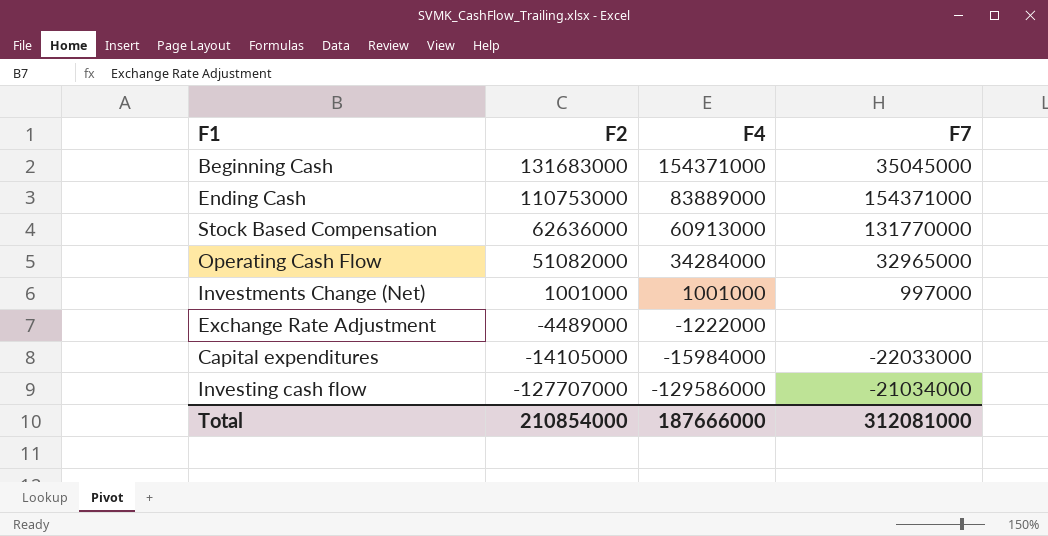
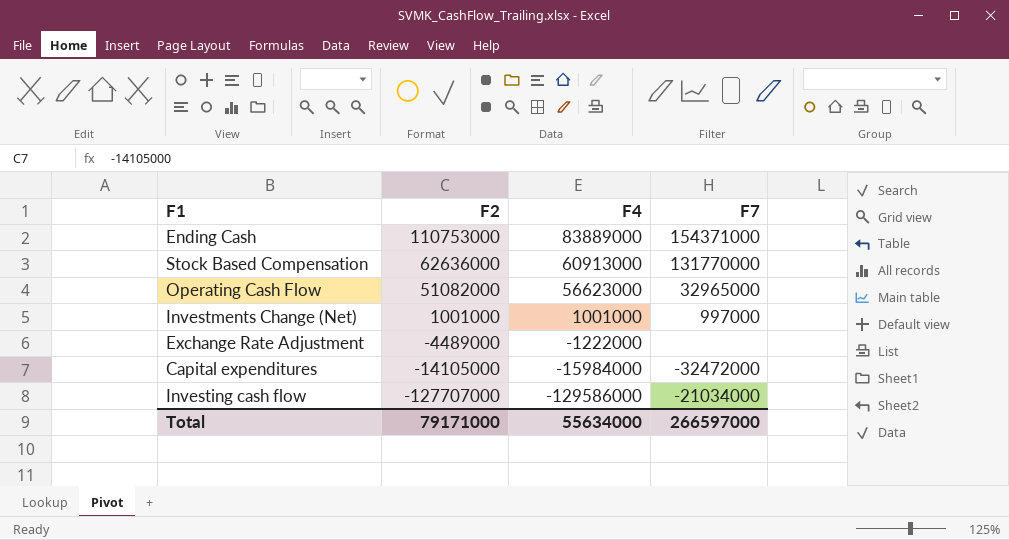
row Beginning Cash: 131683000 | 154371000 | 35045000 -> none
Operating Cash Flow | F4: 34284000 -> 56623000
Capital expenditures | F7: -22033000 -> -32472000
Total | F2: 210854000 -> 79171000
Total | F4: 187666000 -> 55634000
Total | F7: 312081000 -> 266597000

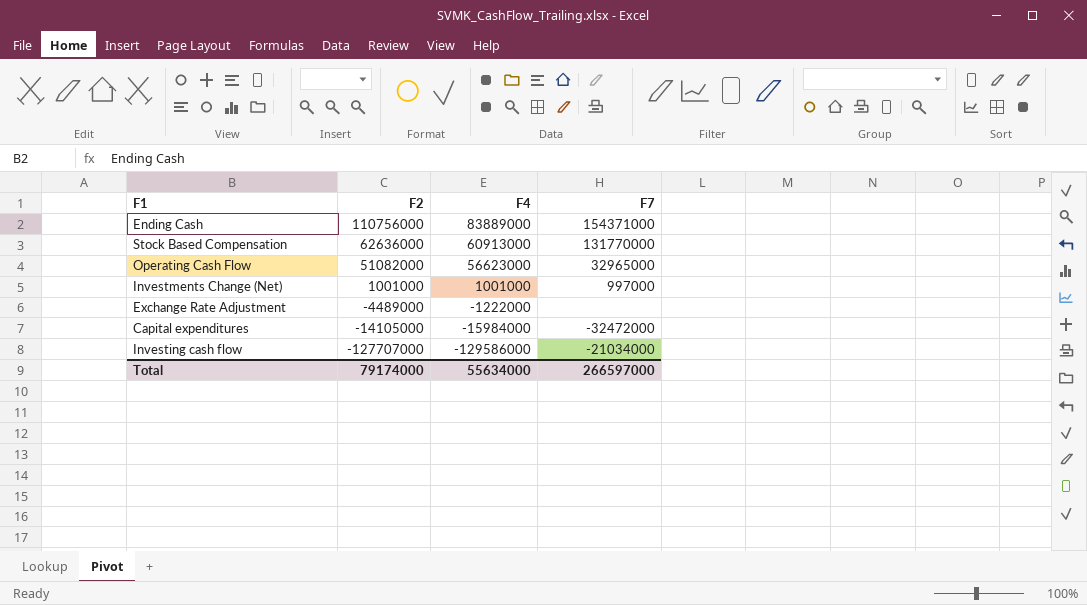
Ending Cash | F2: 110753000 -> 110756000
Total | F2: 79171000 -> 79174000

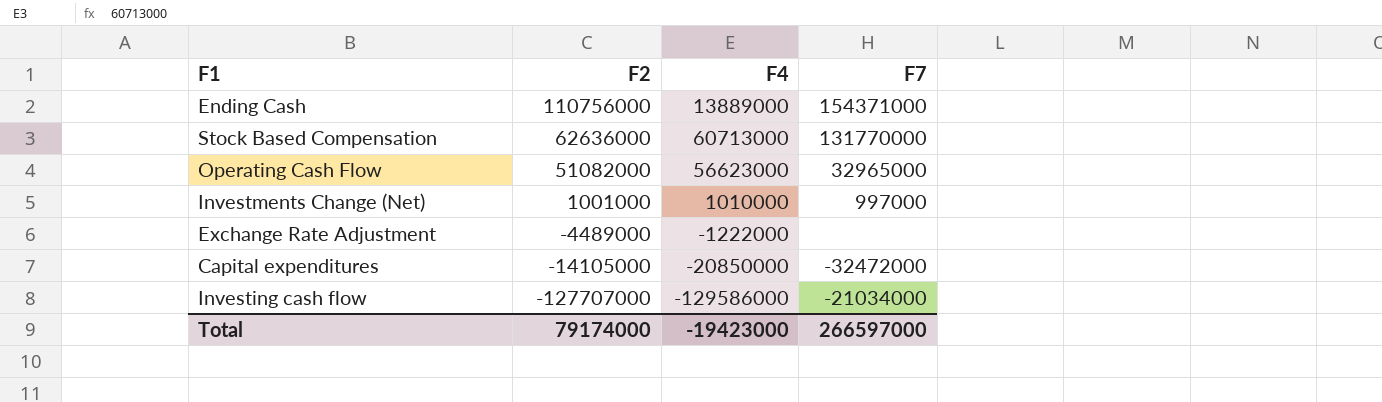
Ending Cash | F4: 83889000 -> 13889000
Stock Based Compensation | F4: 60913000 -> 60713000
Investments Change (Net) | F4: 1001000 -> 1010000
Capital expenditures | F4: -15984000 -> -20850000
Total | F4: 55634000 -> -19423000

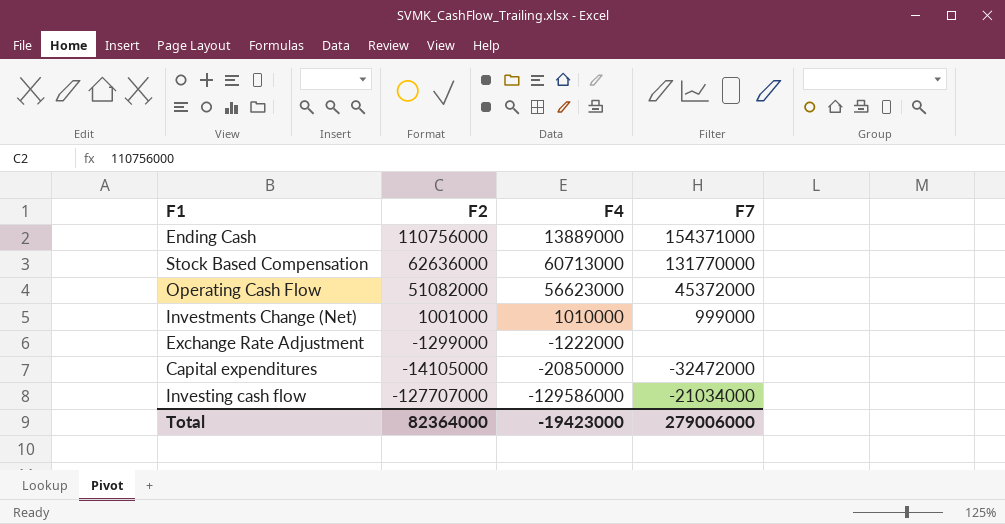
Operating Cash Flow | F7: 32965000 -> 45372000
Investments Change (Net) | F7: 997000 -> 999000
Exchange Rate Adjustment | F2: -4489000 -> -1299000
Total | F2: 79174000 -> 82364000
Total | F7: 266597000 -> 279006000

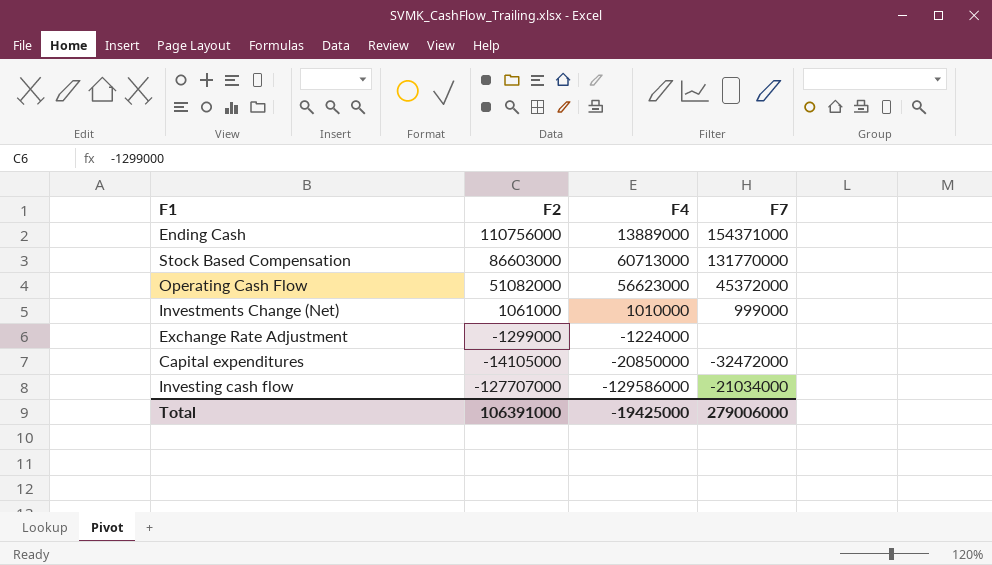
Stock Based Compensation | F2: 62636000 -> 86603000
Investments Change (Net) | F2: 1001000 -> 1061000
Exchange Rate Adjustment | F4: -1222000 -> -1224000
Total | F2: 82364000 -> 106391000
Total | F4: -19423000 -> -19425000

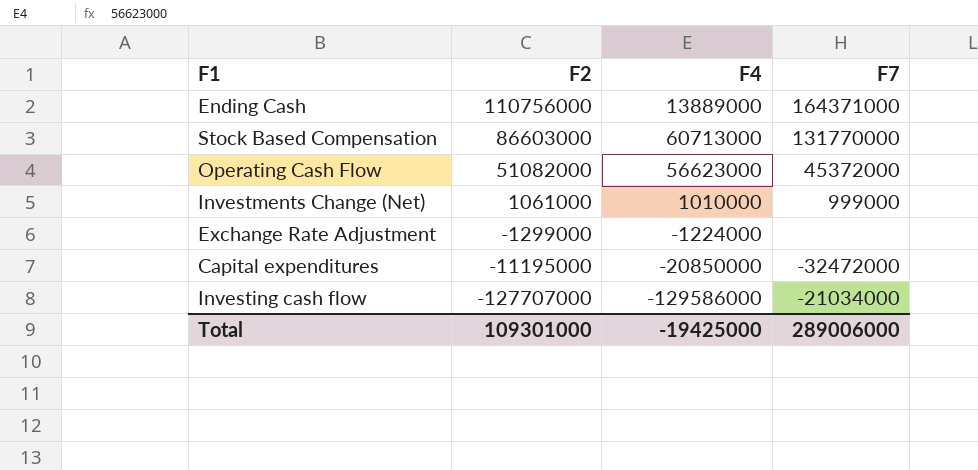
Ending Cash | F7: 154371000 -> 164371000
Capital expenditures | F2: -14105000 -> -11195000
Total | F2: 106391000 -> 109301000
Total | F7: 279006000 -> 289006000

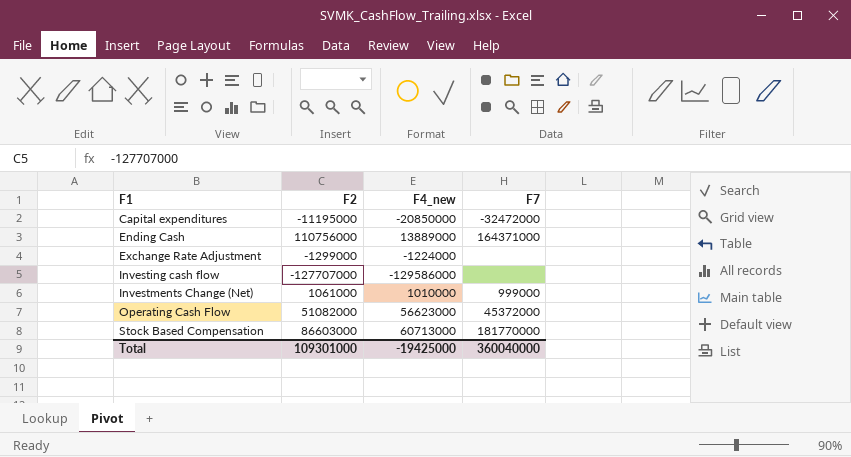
row order: F2 descending -> F1 ascending
column name: F4 -> F4_new
Investing cash flow | F7: -21034000 -> none
Stock Based Compensation | F7: 131770000 -> 181770000
Total | F7: 289006000 -> 360040000

